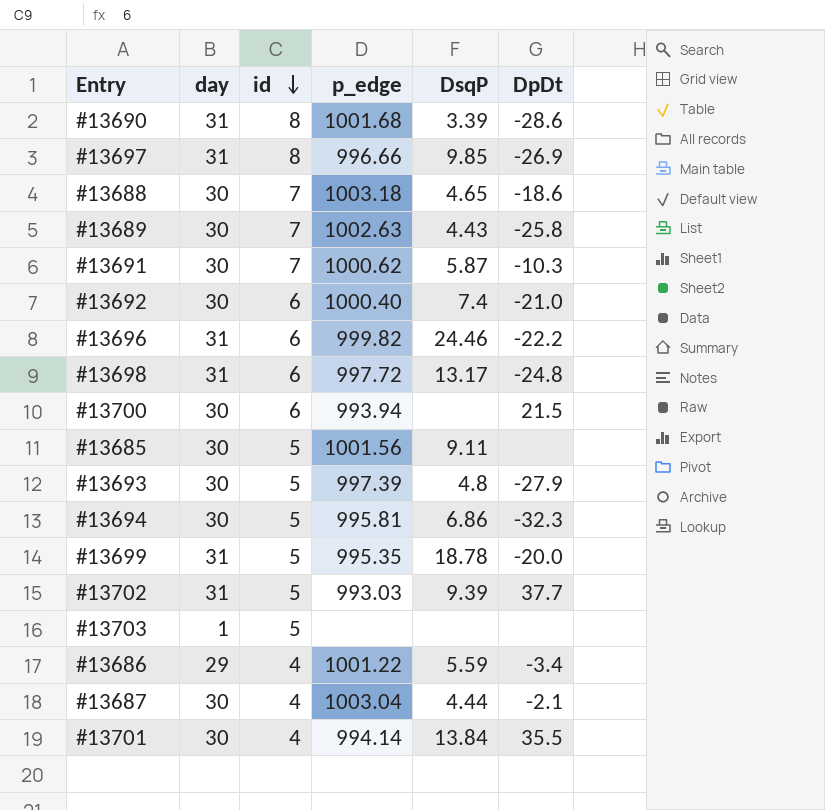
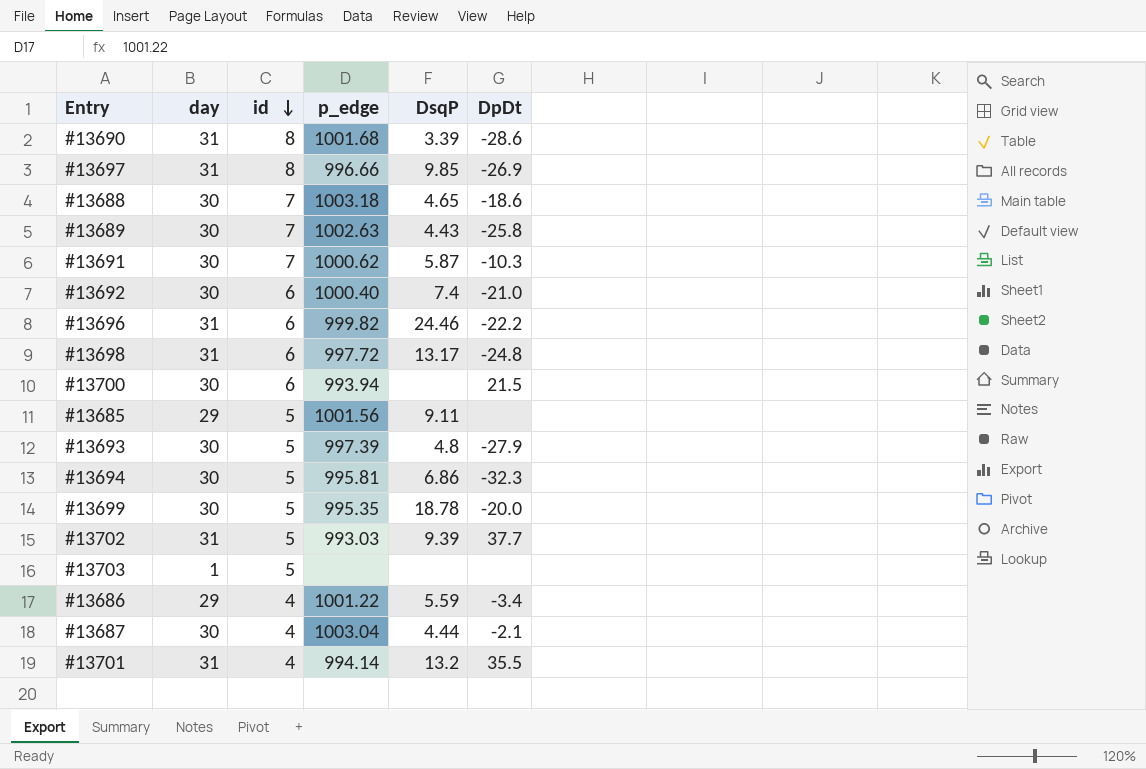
#13685 | day: 30 -> 29
#13699 | day: 31 -> 30
#13701 | day: 30 -> 31
#13701 | DsqP: 13.84 -> 13.2

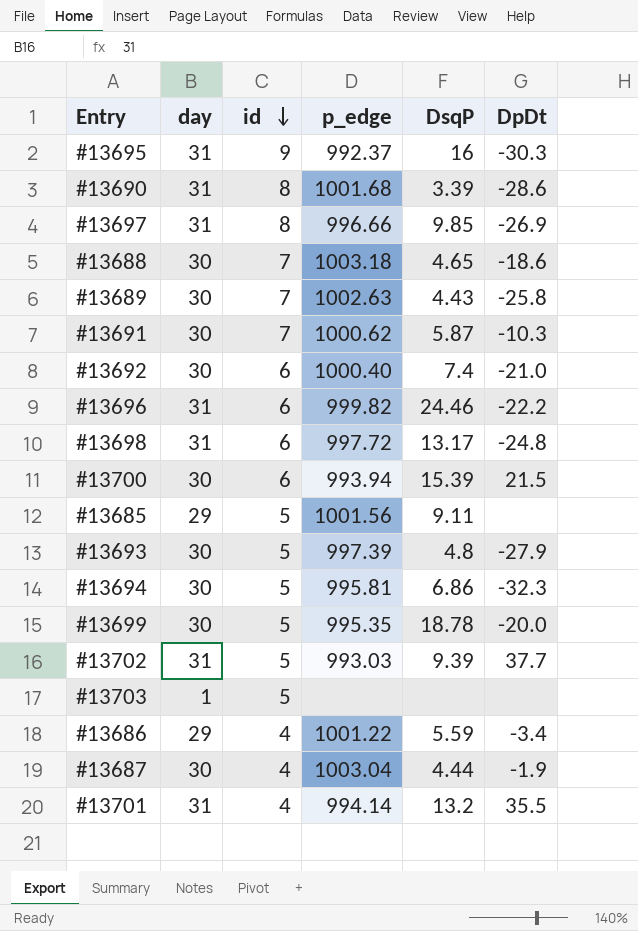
row #13695: none -> 31 | 9 | 992.37 | 16 | -30.3
#13700 | DsqP: none -> 15.39
#13687 | DpDt: -2.1 -> -1.9

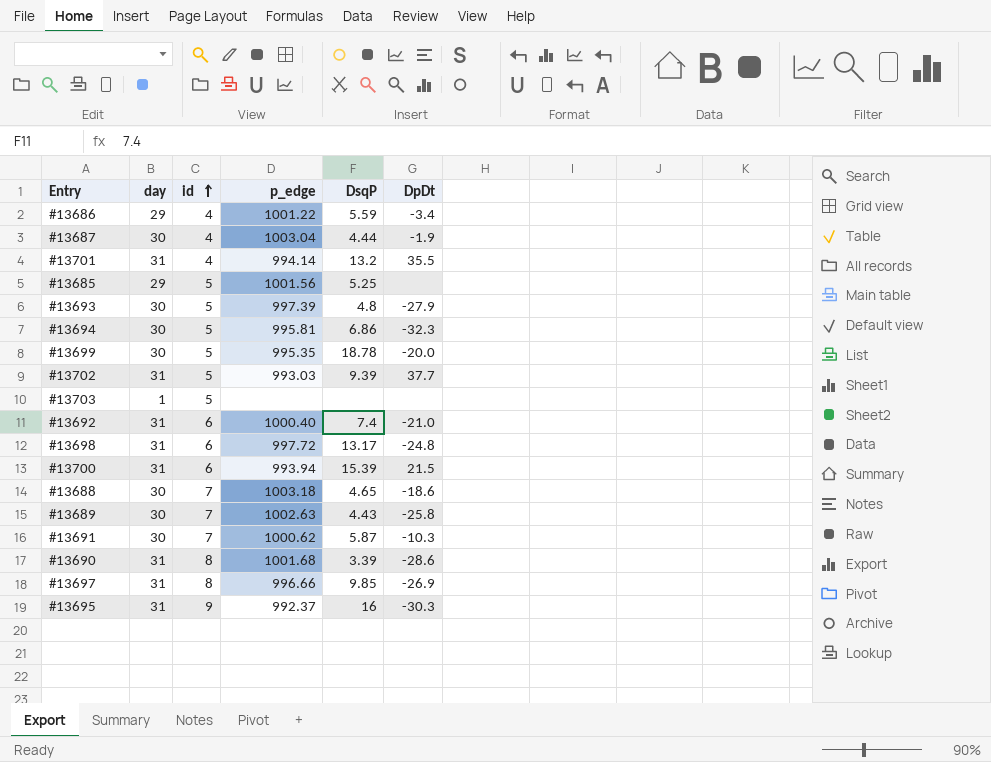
row order: id descending -> id ascending
row #13696: 31 | 6 | 999.82 | 24.46 | -22.2 -> none
#13685 | DsqP: 9.11 -> 5.25
#13692 | day: 30 -> 31
#13700 | day: 30 -> 31

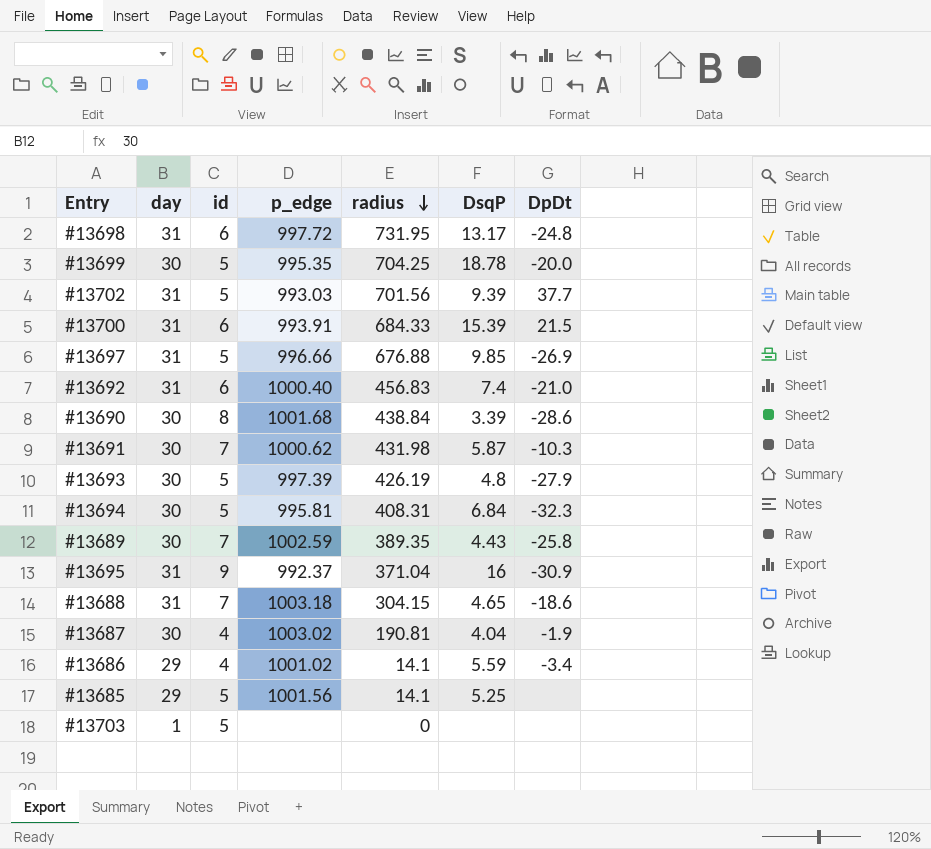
row order: id ascending -> radius descending
column radius | position: none -> 5
row #13701: 31 | 4 | 994.14 | 13.2 | 35.5 -> none
#13700 | p_edge: 993.94 -> 993.91
#13697 | id: 8 -> 5
#13690 | day: 31 -> 30
#13694 | DsqP: 6.86 -> 6.84
#13689 | p_edge: 1002.63 -> 1002.59
#13695 | DpDt: -30.3 -> -30.9
#13688 | day: 30 -> 31
#13687 | p_edge: 1003.04 -> 1003.02
#13687 | DsqP: 4.44 -> 4.04
#13686 | p_edge: 1001.22 -> 1001.02

